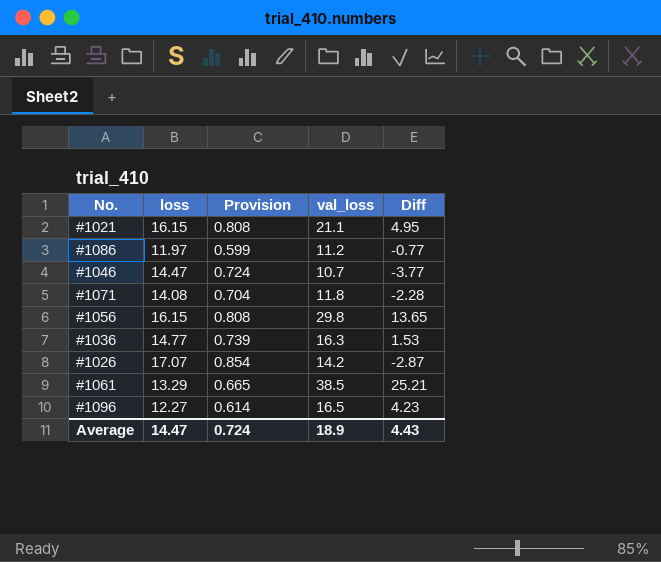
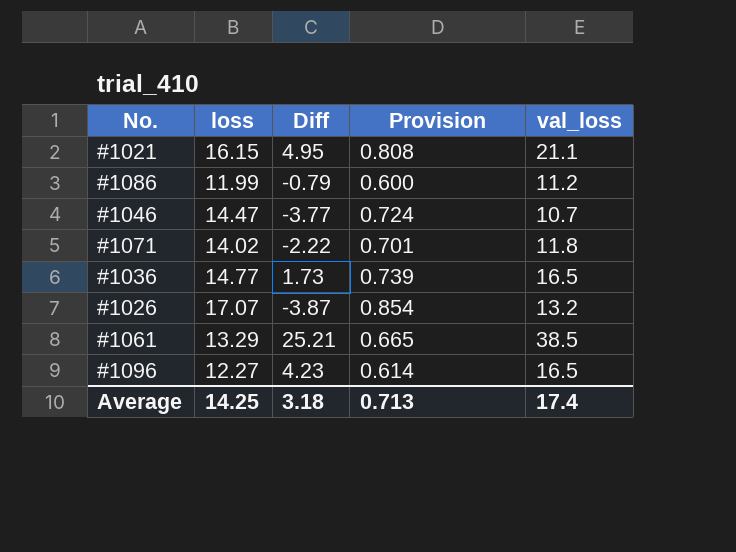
column Diff | position: 5 -> 3
row #1056: 16.15 | 0.808 | 29.8 | 13.65 -> none
#1086 | loss: 11.97 -> 11.99
#1086 | Diff: -0.77 -> -0.79
#1086 | Provision: 0.599 -> 0.600
#1071 | loss: 14.08 -> 14.02
#1071 | Diff: -2.28 -> -2.22
#1071 | Provision: 0.704 -> 0.701
#1036 | Diff: 1.53 -> 1.73
#1036 | val_loss: 16.3 -> 16.5
#1026 | Diff: -2.87 -> -3.87
#1026 | val_loss: 14.2 -> 13.2
Average | loss: 14.47 -> 14.25
Average | Diff: 4.43 -> 3.18
Average | Provision: 0.724 -> 0.713
Average | val_loss: 18.9 -> 17.4

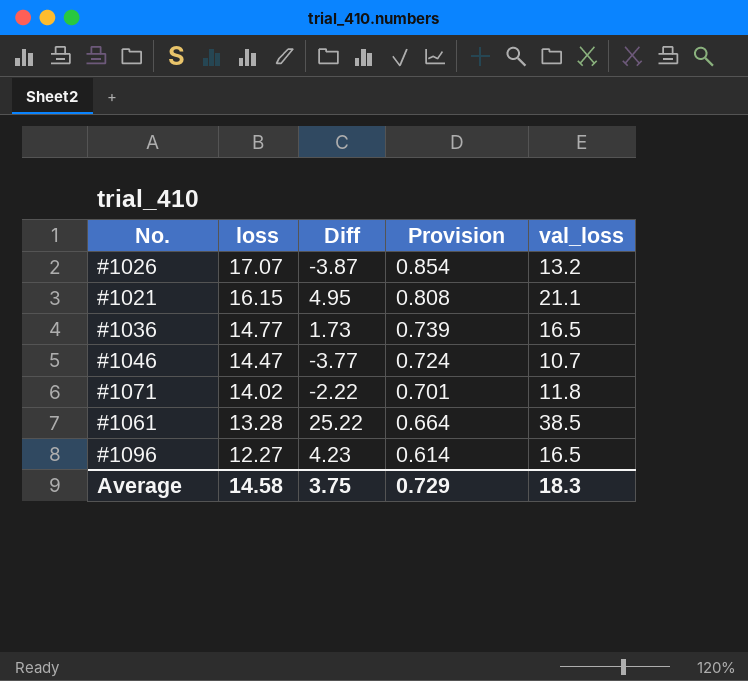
row order: none -> loss descending
row #1086: 11.99 | -0.79 | 0.600 | 11.2 -> none
#1061 | loss: 13.29 -> 13.28
#1061 | Diff: 25.21 -> 25.22
#1061 | Provision: 0.665 -> 0.664
Average | loss: 14.25 -> 14.58
Average | Diff: 3.18 -> 3.75
Average | Provision: 0.713 -> 0.729
Average | val_loss: 17.4 -> 18.3

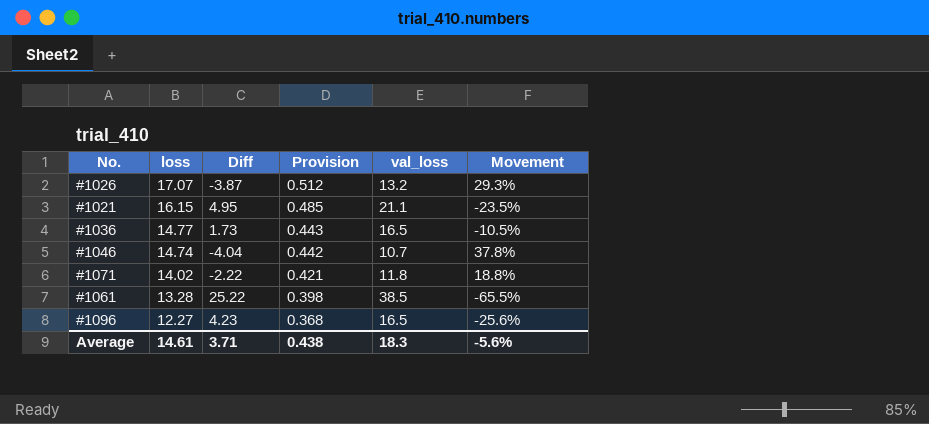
column Provision | formula: [loss] * 0.05 -> [loss] * 0.03
column Movement | formula: none -> ([loss] - [val_loss]) / [val_loss]
#1046 | loss: 14.47 -> 14.74
#1046 | Diff: -3.77 -> -4.04
Average | loss: 14.58 -> 14.61
Average | Diff: 3.75 -> 3.71
Average | Provision: 0.729 -> 0.438

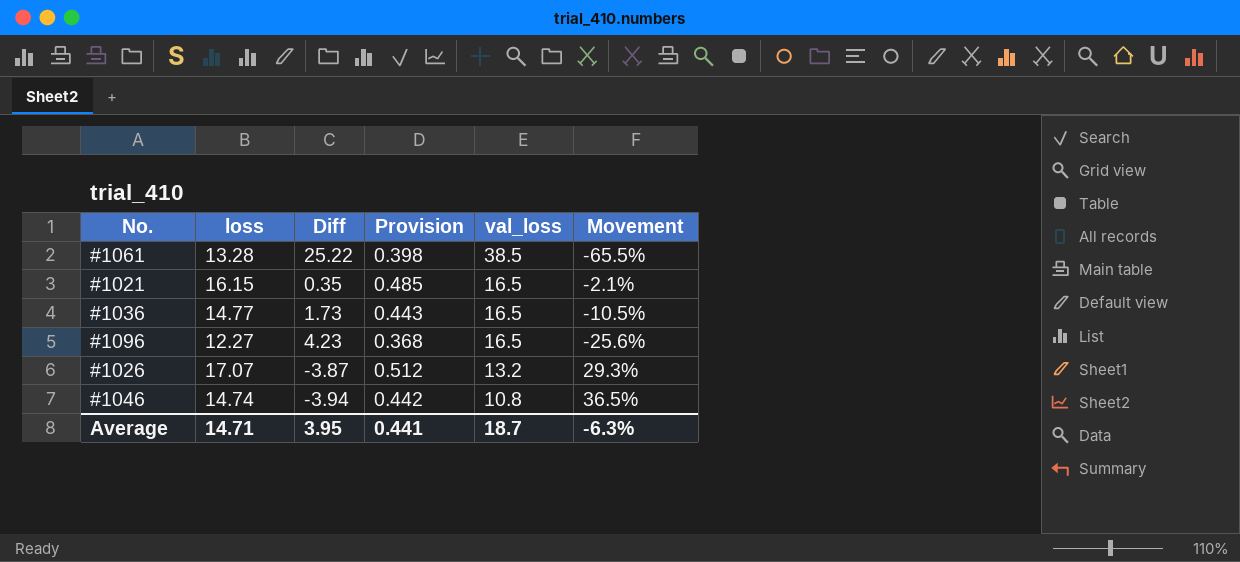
row order: loss descending -> val_loss descending
row #1071: 14.02 | -2.22 | 0.421 | 11.8 | 18.8% -> none
#1021 | Diff: 4.95 -> 0.35
#1021 | val_loss: 21.1 -> 16.5
#1021 | Movement: -23.5% -> -2.1%
#1046 | Diff: -4.04 -> -3.94
#1046 | val_loss: 10.7 -> 10.8
#1046 | Movement: 37.8% -> 36.5%
Average | loss: 14.61 -> 14.71
Average | Diff: 3.71 -> 3.95
Average | Provision: 0.438 -> 0.441
Average | val_loss: 18.3 -> 18.7
Average | Movement: -5.6% -> -6.3%

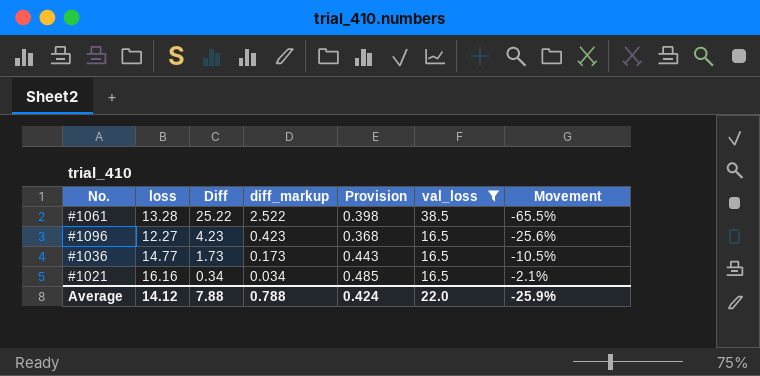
filter: none -> val_loss >= 16.5
row order: val_loss descending -> Diff descending
column diff_markup | formula: none -> [Diff] * 0.1
#1021 | loss: 16.15 -> 16.16
#1021 | Diff: 0.35 -> 0.34
Average | loss: 14.71 -> 14.12
Average | Diff: 3.95 -> 7.88
Average | Provision: 0.441 -> 0.424
Average | val_loss: 18.7 -> 22.0
Average | Movement: -6.3% -> -25.9%

